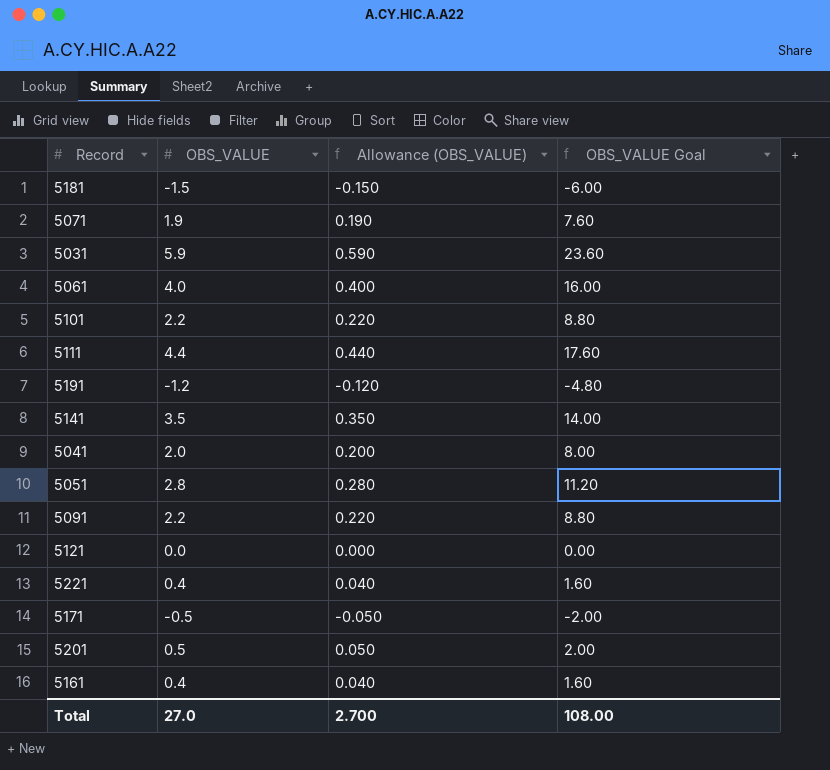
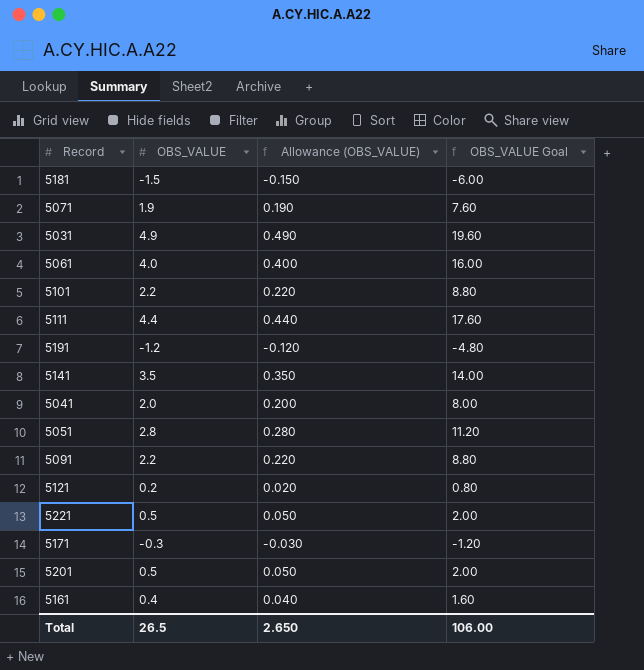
5031 | OBS_VALUE: 5.9 -> 4.9
5031 | Allowance (OBS_VALUE): 0.590 -> 0.490
5031 | OBS_VALUE Goal: 23.60 -> 19.60
5121 | OBS_VALUE: 0.0 -> 0.2
5121 | Allowance (OBS_VALUE): 0.000 -> 0.020
5121 | OBS_VALUE Goal: 0.00 -> 0.80
5221 | OBS_VALUE: 0.4 -> 0.5
5221 | Allowance (OBS_VALUE): 0.040 -> 0.050
5221 | OBS_VALUE Goal: 1.60 -> 2.00
5171 | OBS_VALUE: -0.5 -> -0.3
5171 | Allowance (OBS_VALUE): -0.050 -> -0.030
5171 | OBS_VALUE Goal: -2.00 -> -1.20
Total | OBS_VALUE: 27.0 -> 26.5
Total | Allowance (OBS_VALUE): 2.700 -> 2.650
Total | OBS_VALUE Goal: 108.00 -> 106.00

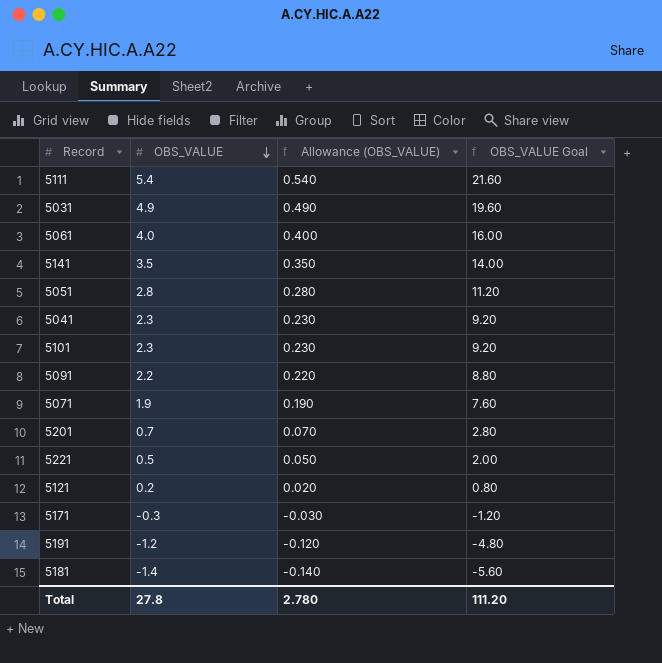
row order: none -> OBS_VALUE descending
row 5161: 0.4 | 0.040 | 1.60 -> none
5111 | OBS_VALUE: 4.4 -> 5.4
5111 | Allowance (OBS_VALUE): 0.440 -> 0.540
5111 | OBS_VALUE Goal: 17.60 -> 21.60
5041 | OBS_VALUE: 2.0 -> 2.3
5041 | Allowance (OBS_VALUE): 0.200 -> 0.230
5041 | OBS_VALUE Goal: 8.00 -> 9.20
5101 | OBS_VALUE: 2.2 -> 2.3
5101 | Allowance (OBS_VALUE): 0.220 -> 0.230
5101 | OBS_VALUE Goal: 8.80 -> 9.20
5201 | OBS_VALUE: 0.5 -> 0.7
5201 | Allowance (OBS_VALUE): 0.050 -> 0.070
5201 | OBS_VALUE Goal: 2.00 -> 2.80
5181 | OBS_VALUE: -1.5 -> -1.4
5181 | Allowance (OBS_VALUE): -0.150 -> -0.140
5181 | OBS_VALUE Goal: -6.00 -> -5.60
Total | OBS_VALUE: 26.5 -> 27.8
Total | Allowance (OBS_VALUE): 2.650 -> 2.780
Total | OBS_VALUE Goal: 106.00 -> 111.20

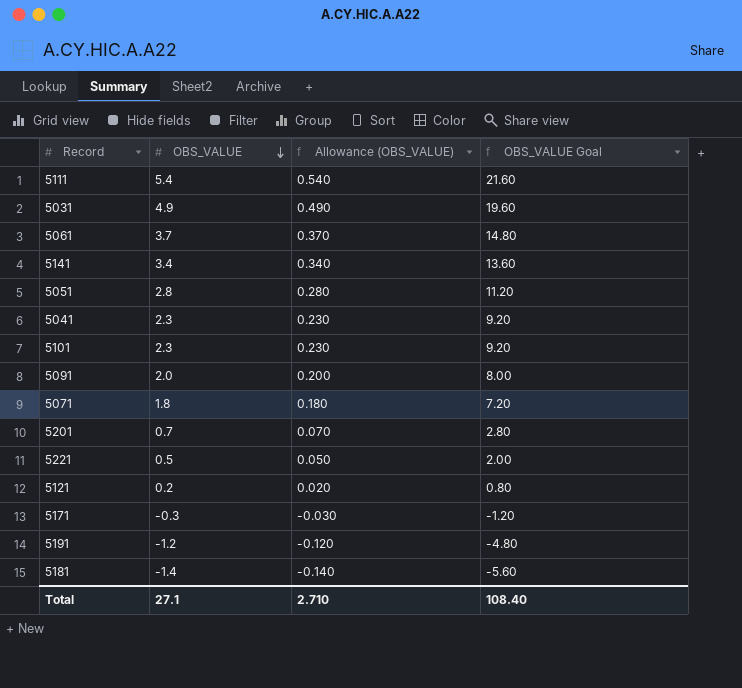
5061 | OBS_VALUE: 4.0 -> 3.7
5061 | Allowance (OBS_VALUE): 0.400 -> 0.370
5061 | OBS_VALUE Goal: 16.00 -> 14.80
5141 | OBS_VALUE: 3.5 -> 3.4
5141 | Allowance (OBS_VALUE): 0.350 -> 0.340
5141 | OBS_VALUE Goal: 14.00 -> 13.60
5091 | OBS_VALUE: 2.2 -> 2.0
5091 | Allowance (OBS_VALUE): 0.220 -> 0.200
5091 | OBS_VALUE Goal: 8.80 -> 8.00
5071 | OBS_VALUE: 1.9 -> 1.8
5071 | Allowance (OBS_VALUE): 0.190 -> 0.180
5071 | OBS_VALUE Goal: 7.60 -> 7.20
Total | OBS_VALUE: 27.8 -> 27.1
Total | Allowance (OBS_VALUE): 2.780 -> 2.710
Total | OBS_VALUE Goal: 111.20 -> 108.40

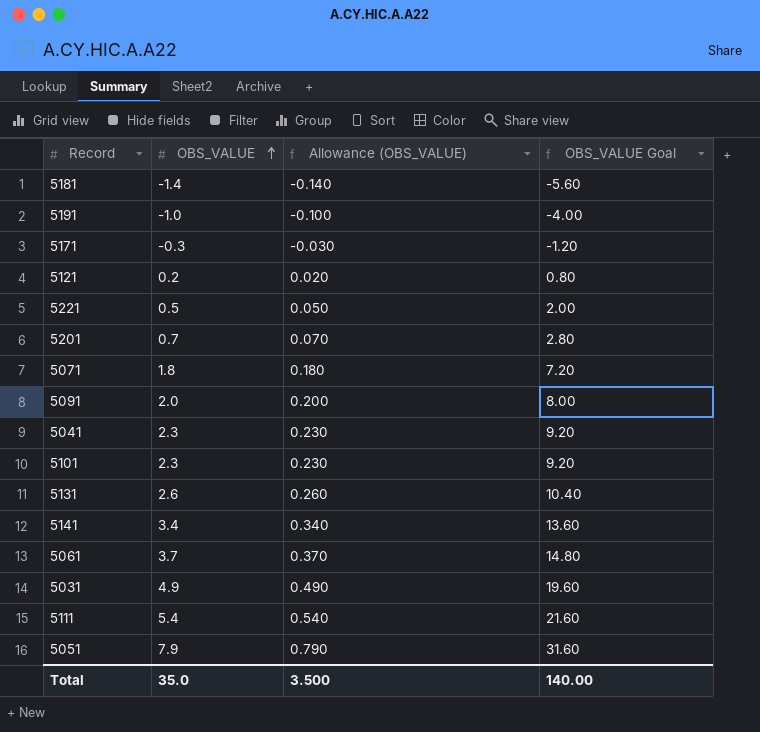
row order: OBS_VALUE descending -> OBS_VALUE ascending
5191 | OBS_VALUE: -1.2 -> -1.0
5191 | Allowance (OBS_VALUE): -0.120 -> -0.100
5191 | OBS_VALUE Goal: -4.80 -> -4.00
row 5131: none -> 2.6 | 0.260 | 10.40
5051 | OBS_VALUE: 2.8 -> 7.9
5051 | Allowance (OBS_VALUE): 0.280 -> 0.790
5051 | OBS_VALUE Goal: 11.20 -> 31.60
Total | OBS_VALUE: 27.1 -> 35.0
Total | Allowance (OBS_VALUE): 2.710 -> 3.500
Total | OBS_VALUE Goal: 108.40 -> 140.00

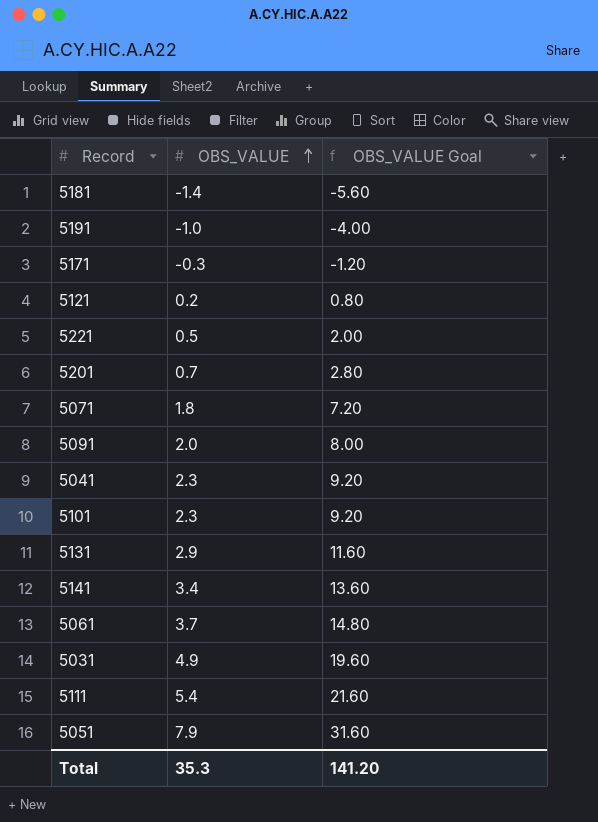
column Allowance (OBS_VALUE) | formula: [OBS_VALUE] * 0.1 -> none
5131 | OBS_VALUE: 2.6 -> 2.9
5131 | OBS_VALUE Goal: 10.40 -> 11.60
Total | OBS_VALUE: 35.0 -> 35.3
Total | OBS_VALUE Goal: 140.00 -> 141.20

